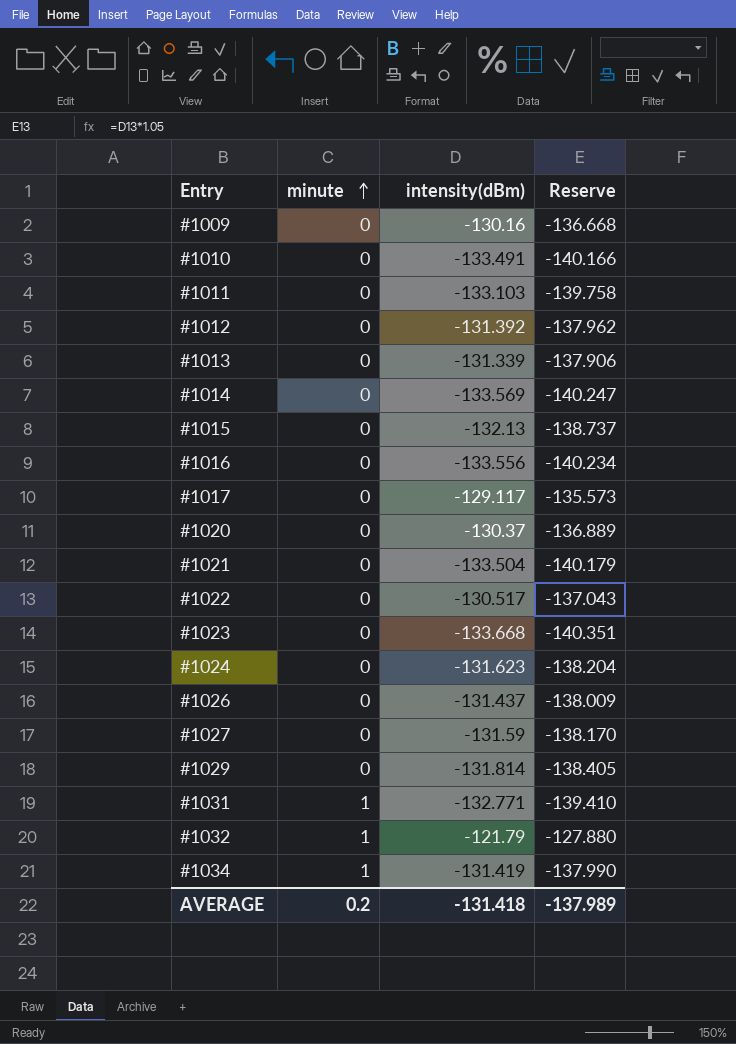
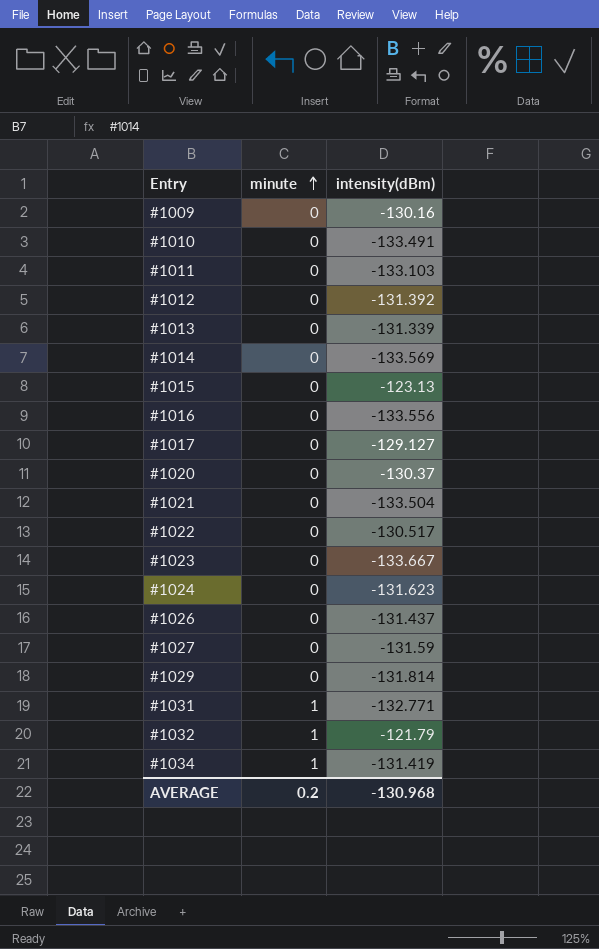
column Reserve | formula: [intensity(dBm)] * 1.05 -> none
#1015 | intensity(dBm): -132.13 -> -123.13
#1017 | intensity(dBm): -129.117 -> -129.127
#1023 | intensity(dBm): -133.668 -> -133.667
AVERAGE | intensity(dBm): -131.418 -> -130.968

